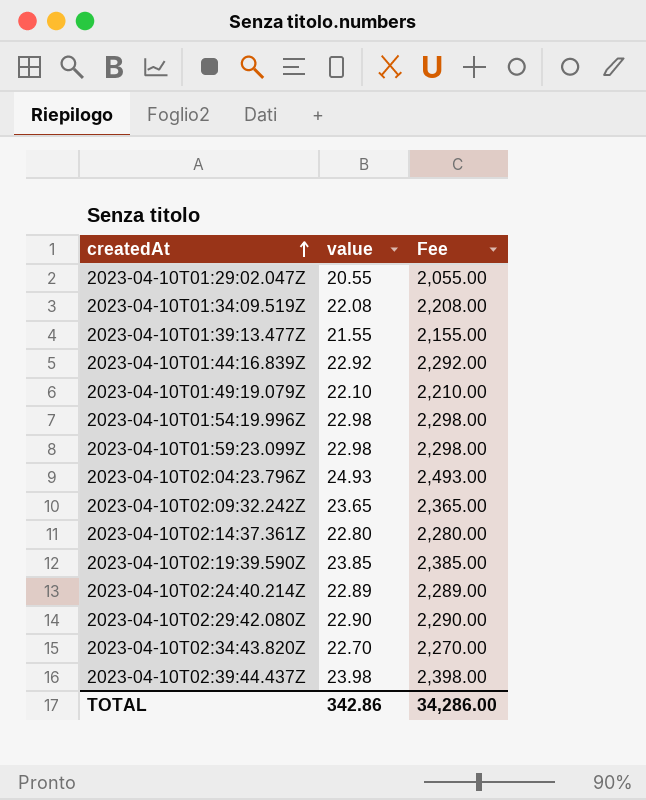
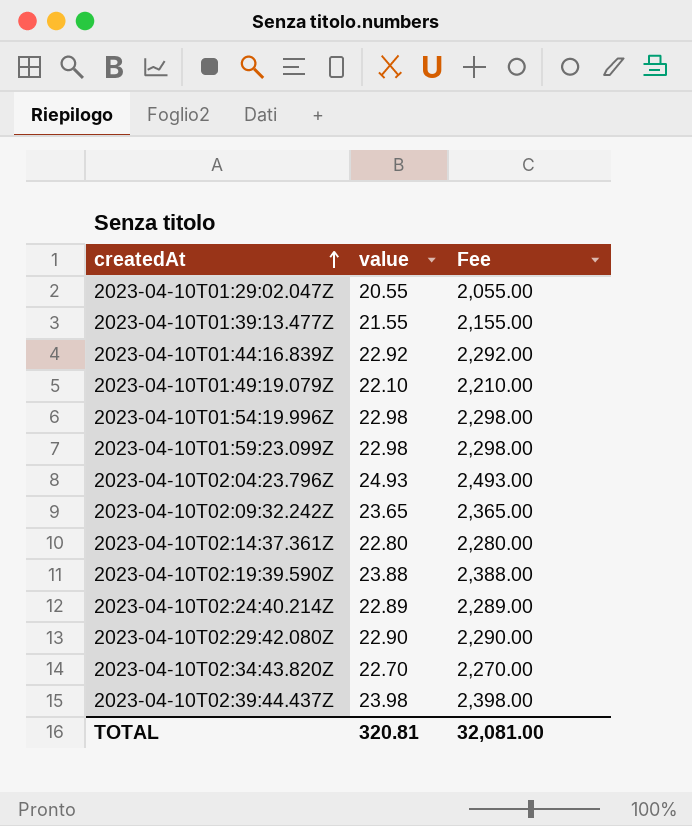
row 2023-04-10T01:34:09.519Z: 22.08 | 2,208.00 -> none
2023-04-10T02:19:39.590Z | value: 23.85 -> 23.88
2023-04-10T02:19:39.590Z | Fee: 2,385.00 -> 2,388.00
TOTAL | value: 342.86 -> 320.81
TOTAL | Fee: 34,286.00 -> 32,081.00

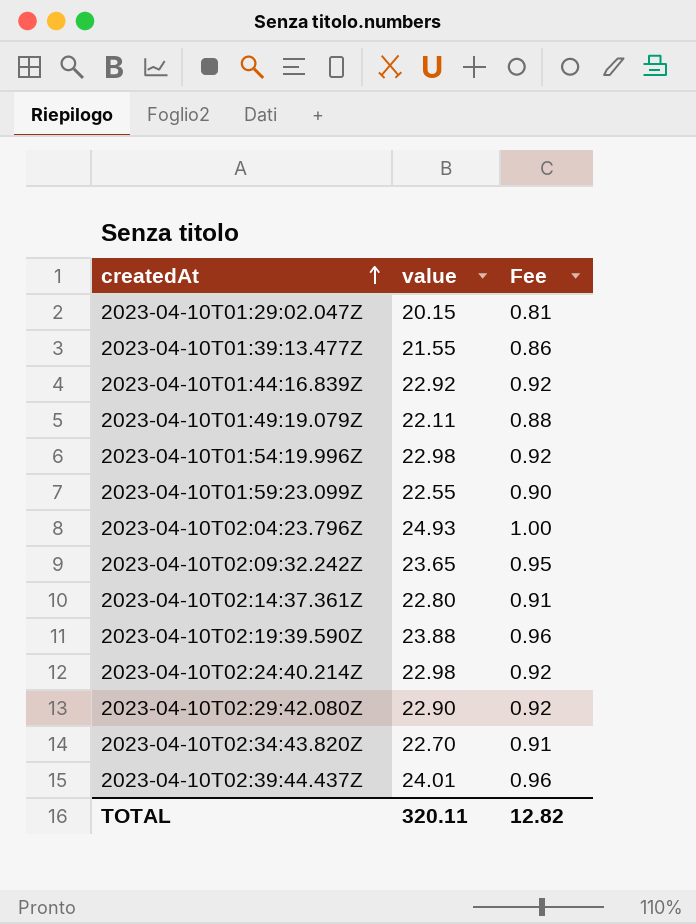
column Fee | formula: [value] * 100 -> [value] * 0.04
2023-04-10T01:29:02.047Z | value: 20.55 -> 20.15
2023-04-10T01:49:19.079Z | value: 22.10 -> 22.11
2023-04-10T01:59:23.099Z | value: 22.98 -> 22.55
2023-04-10T02:24:40.214Z | value: 22.89 -> 22.98
2023-04-10T02:39:44.437Z | value: 23.98 -> 24.01
TOTAL | value: 320.81 -> 320.11
TOTAL | Fee: 32,081.00 -> 12.82

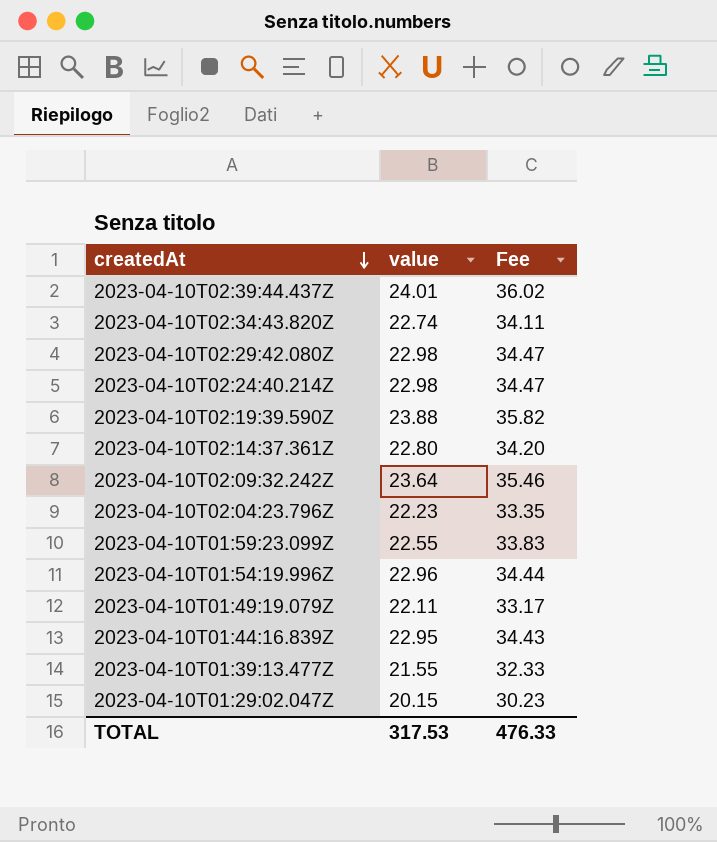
row order: createdAt ascending -> createdAt descending
column Fee | formula: [value] * 0.04 -> [value] * 1.5
2023-04-10T02:34:43.820Z | value: 22.70 -> 22.74
2023-04-10T02:29:42.080Z | value: 22.90 -> 22.98
2023-04-10T02:09:32.242Z | value: 23.65 -> 23.64
2023-04-10T02:04:23.796Z | value: 24.93 -> 22.23
2023-04-10T01:54:19.996Z | value: 22.98 -> 22.96
2023-04-10T01:44:16.839Z | value: 22.92 -> 22.95
TOTAL | value: 320.11 -> 317.53
TOTAL | Fee: 12.82 -> 476.33

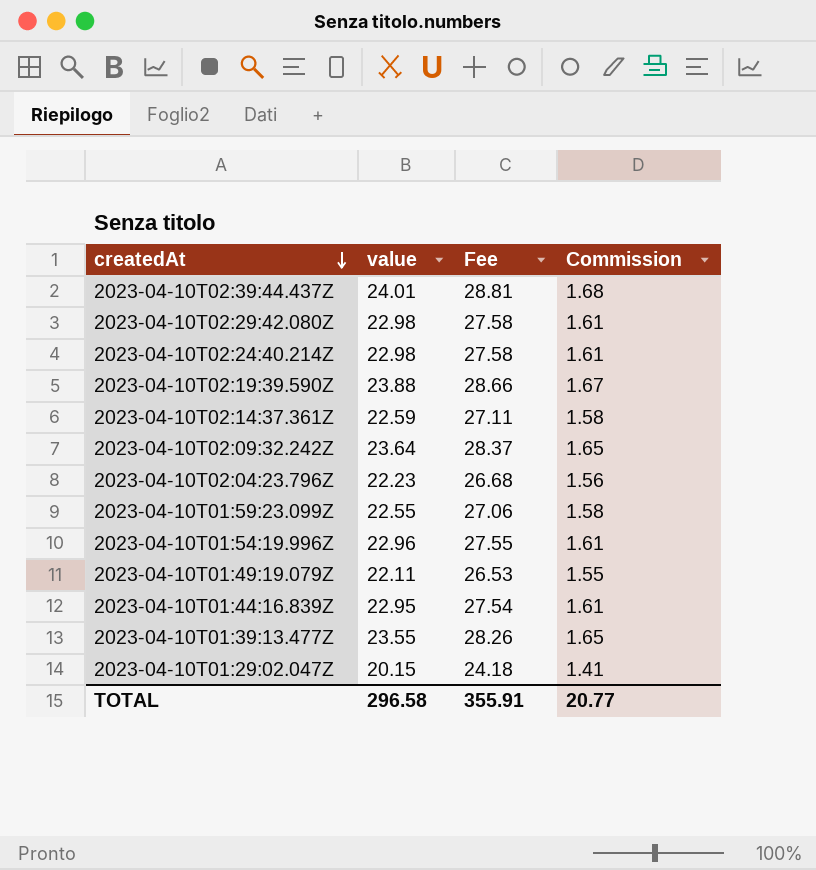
column Fee | formula: [value] * 1.5 -> [value] * 1.2
column Commission | formula: none -> [value] * 0.07
row 2023-04-10T02:34:43.820Z: 22.74 | 34.11 -> none
2023-04-10T02:14:37.361Z | value: 22.80 -> 22.59
2023-04-10T01:39:13.477Z | value: 21.55 -> 23.55
TOTAL | value: 317.53 -> 296.58
TOTAL | Fee: 476.33 -> 355.91

